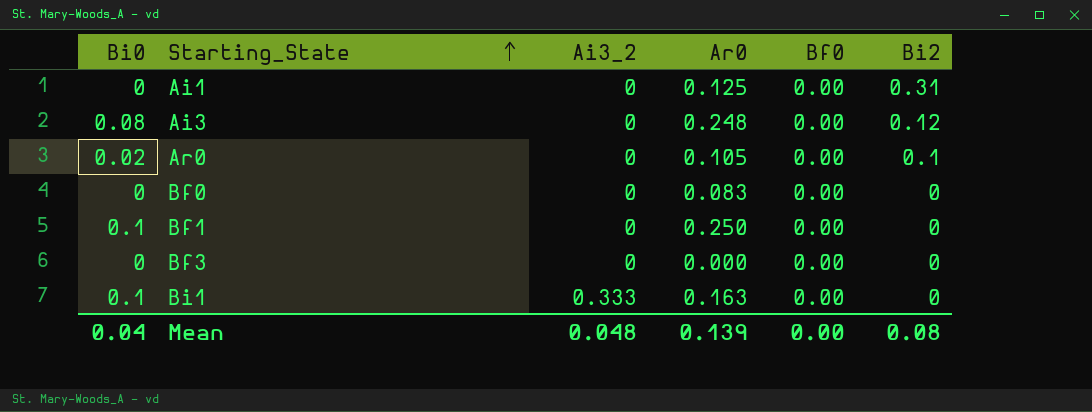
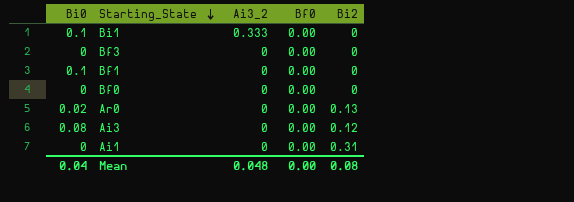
row order: Starting_State ascending -> Starting_State descending
column Ar0 | position: 4 -> none
Ar0 | Bi2: 0.1 -> 0.13

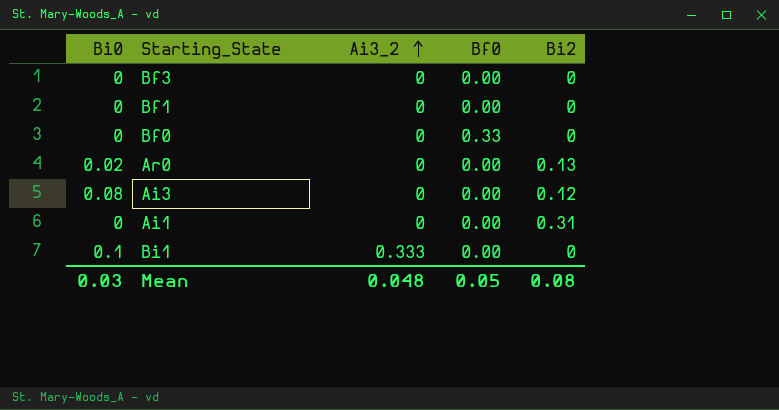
row order: Starting_State descending -> Ai3_2 ascending
Bf1 | Bi0: 0.1 -> 0
Bf0 | Bf0: 0.00 -> 0.33
Mean | Bi0: 0.04 -> 0.03
Mean | Bf0: 0.00 -> 0.05

